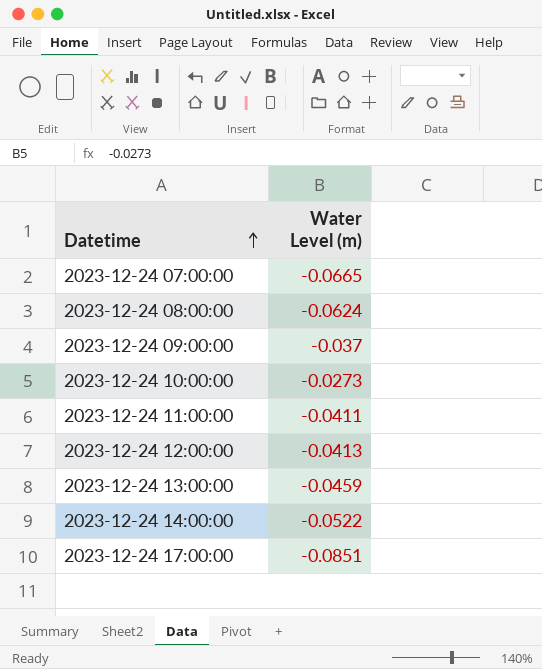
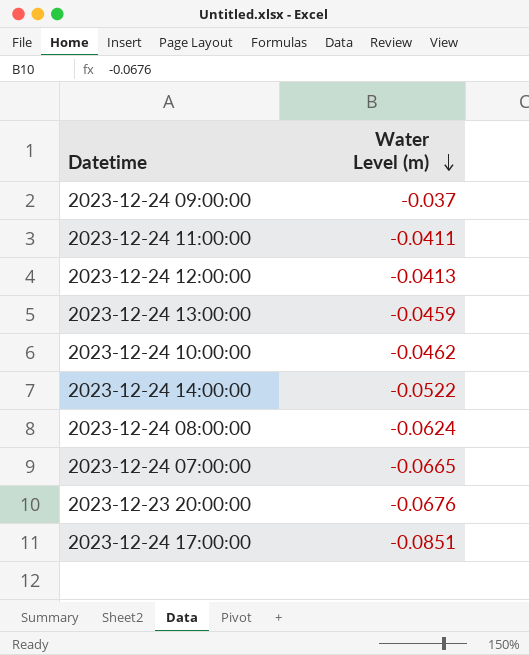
row order: Datetime ascending -> Water Level (m) descending
2023-12-24 10:00:00 | Water Level (m): -0.0273 -> -0.0462
row 2023-12-23 20:00:00: none -> -0.0676

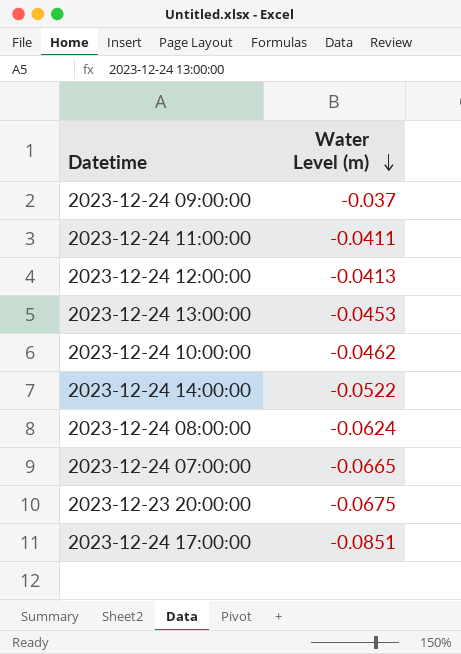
2023-12-24 13:00:00 | Water Level (m): -0.0459 -> -0.0453
2023-12-23 20:00:00 | Water Level (m): -0.0676 -> -0.0675

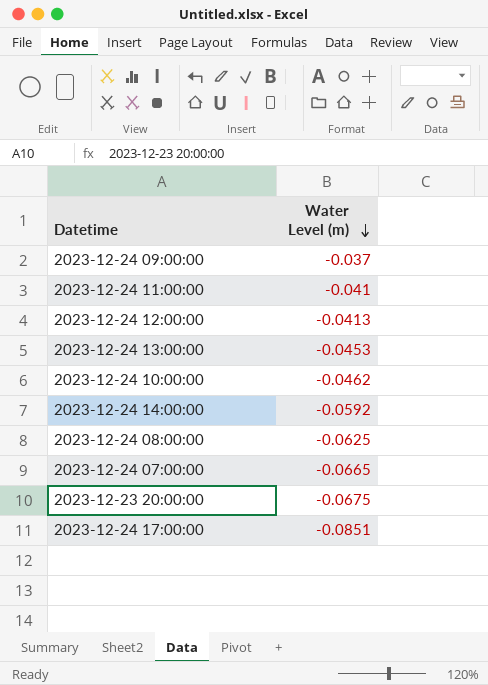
2023-12-24 11:00:00 | Water Level (m): -0.0411 -> -0.041
2023-12-24 14:00:00 | Water Level (m): -0.0522 -> -0.0592
2023-12-24 08:00:00 | Water Level (m): -0.0624 -> -0.0625

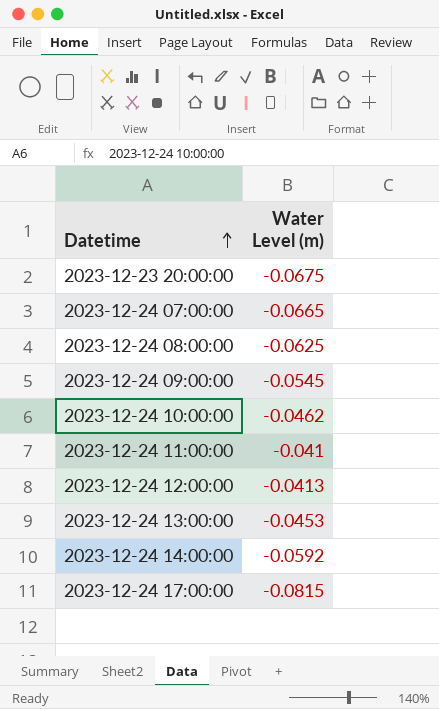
row order: Water Level (m) descending -> Datetime ascending
2023-12-24 09:00:00 | Water Level (m): -0.037 -> -0.0545
2023-12-24 17:00:00 | Water Level (m): -0.0851 -> -0.0815

